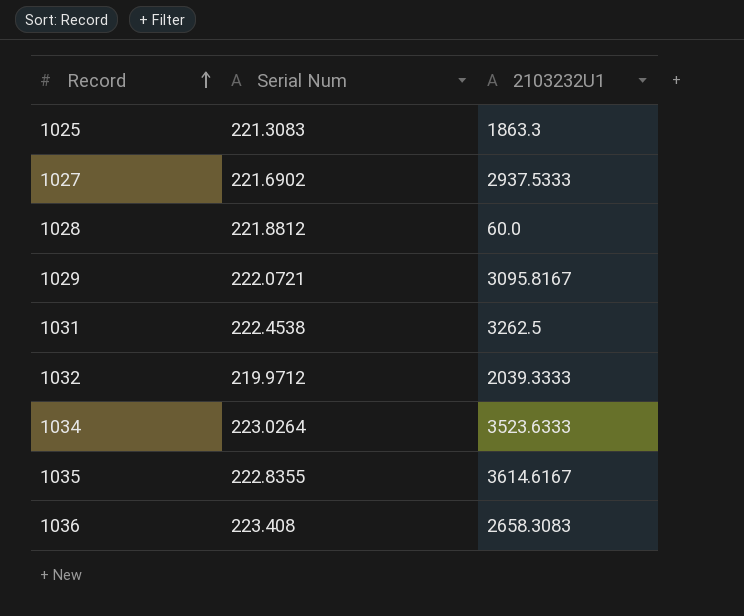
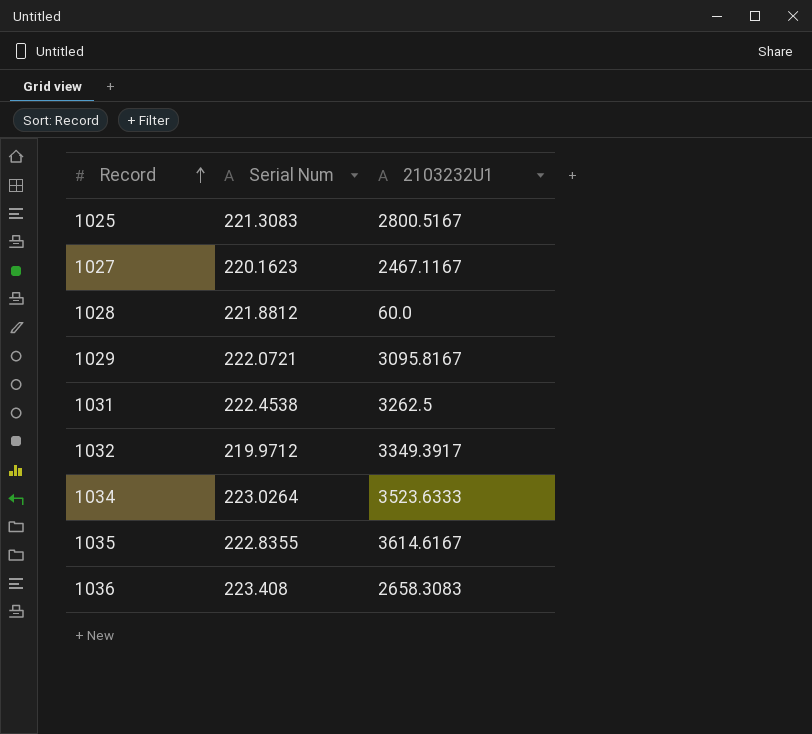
1025 | 2103232U1: 1863.3 -> 2800.5167
1027 | Serial Num: 221.6902 -> 220.1623
1027 | 2103232U1: 2937.5333 -> 2467.1167
1032 | 2103232U1: 2039.3333 -> 3349.3917

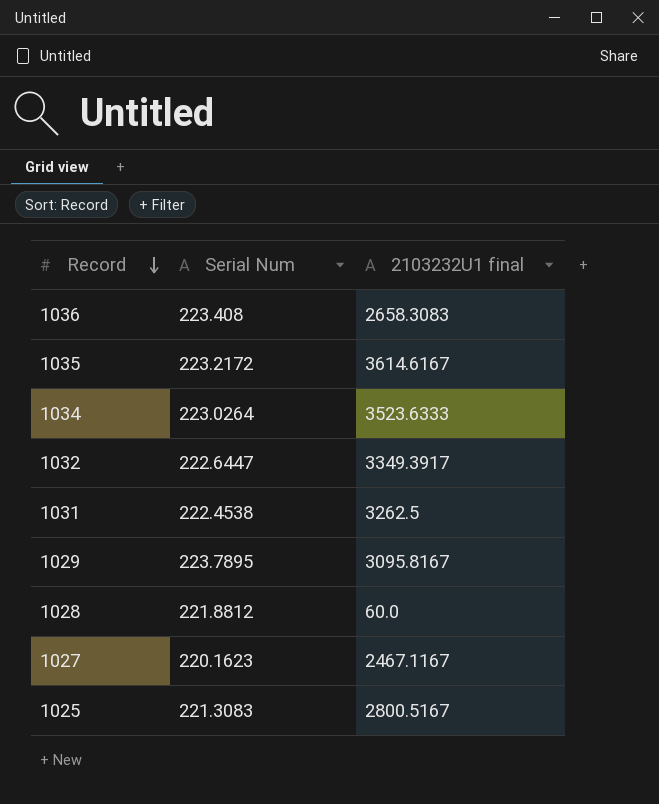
row order: Record ascending -> Record descending
column name: 2103232U1 -> 2103232U1 final
1035 | Serial Num: 222.8355 -> 223.2172
1032 | Serial Num: 219.9712 -> 222.6447
1029 | Serial Num: 222.0721 -> 223.7895

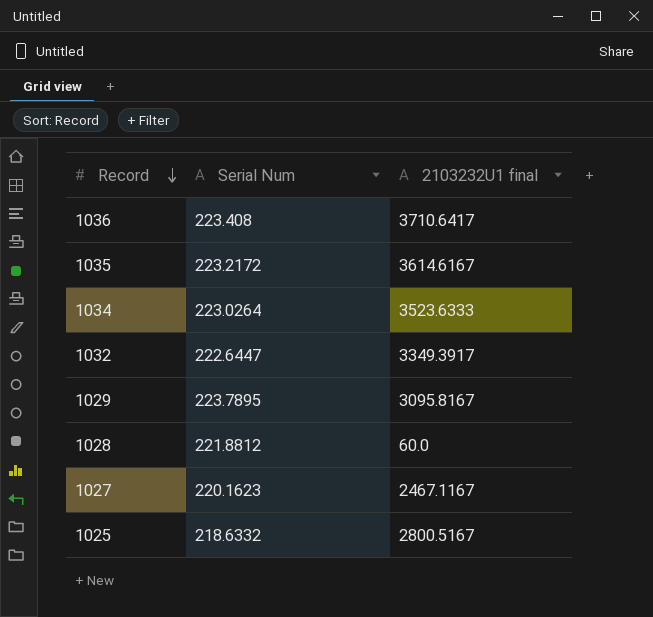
row 1031: 222.4538 | 3262.5 -> none
1036 | 2103232U1 final: 2658.3083 -> 3710.6417
1025 | Serial Num: 221.3083 -> 218.6332

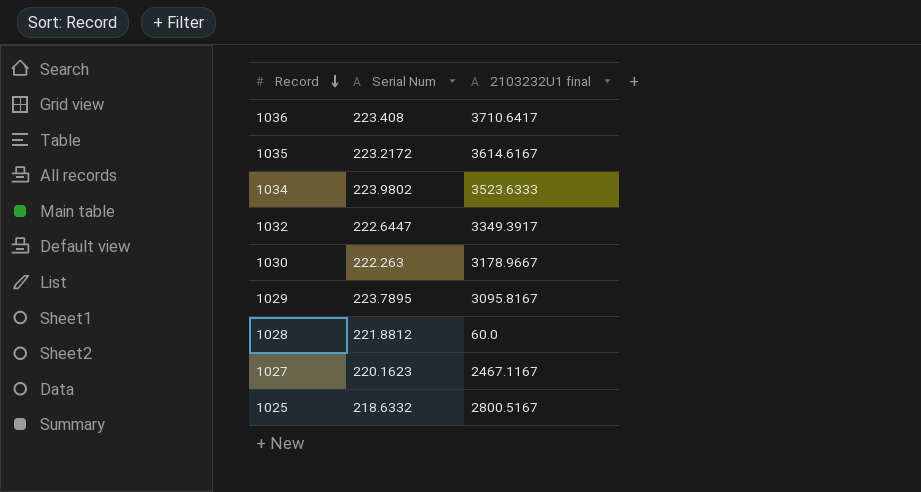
1034 | Serial Num: 223.0264 -> 223.9802
row 1030: none -> 222.263 | 3178.9667

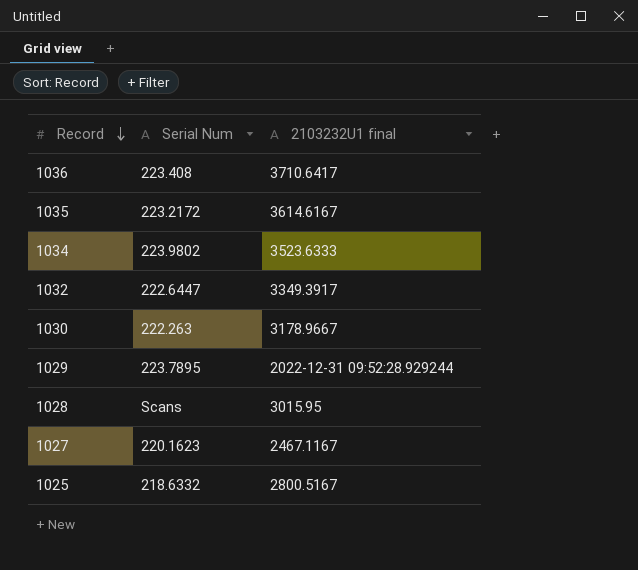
1029 | 2103232U1 final: 3095.8167 -> 2022-12-31 09:52:28.929244
1028 | Serial Num: 221.8812 -> Scans
1028 | 2103232U1 final: 60.0 -> 3015.95

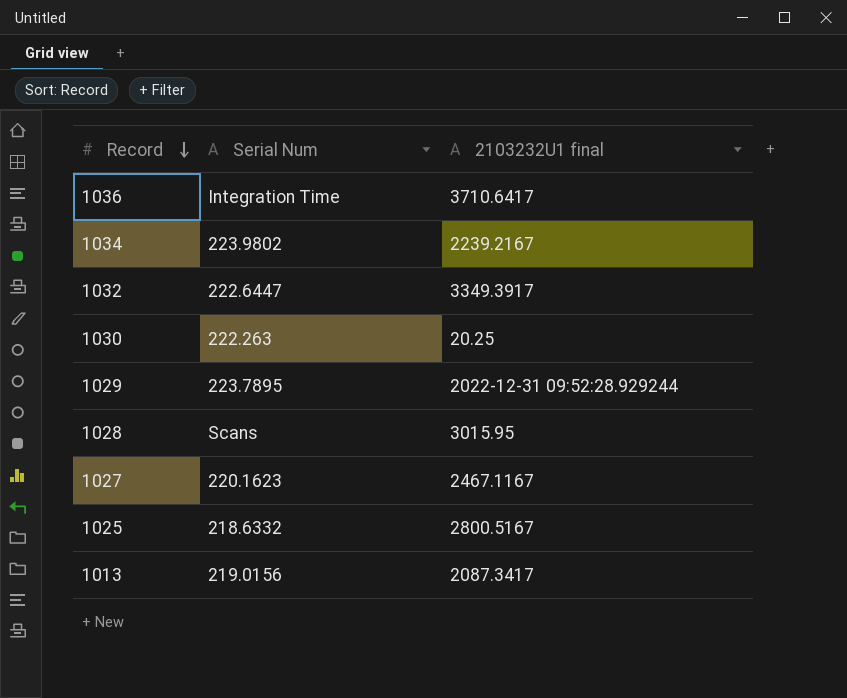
row 1035: 223.2172 | 3614.6167 -> none
1036 | Serial Num: 223.408 -> Integration Time
1034 | 2103232U1 final: 3523.6333 -> 2239.2167
1030 | 2103232U1 final: 3178.9667 -> 20.25
row 1013: none -> 219.0156 | 2087.3417

